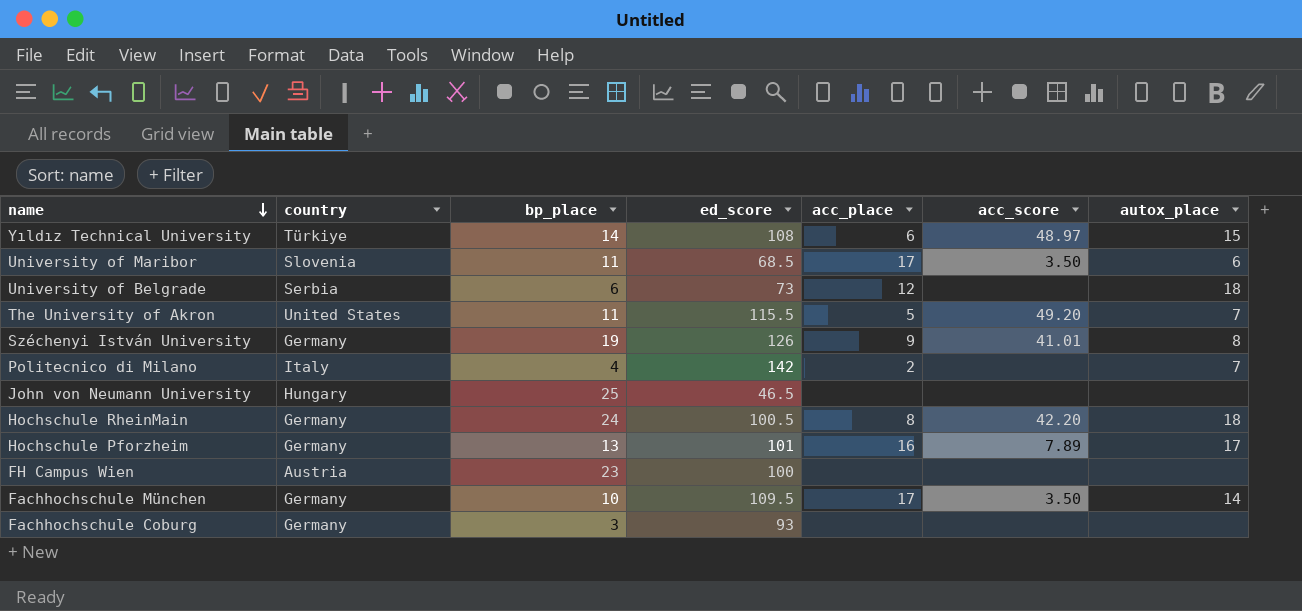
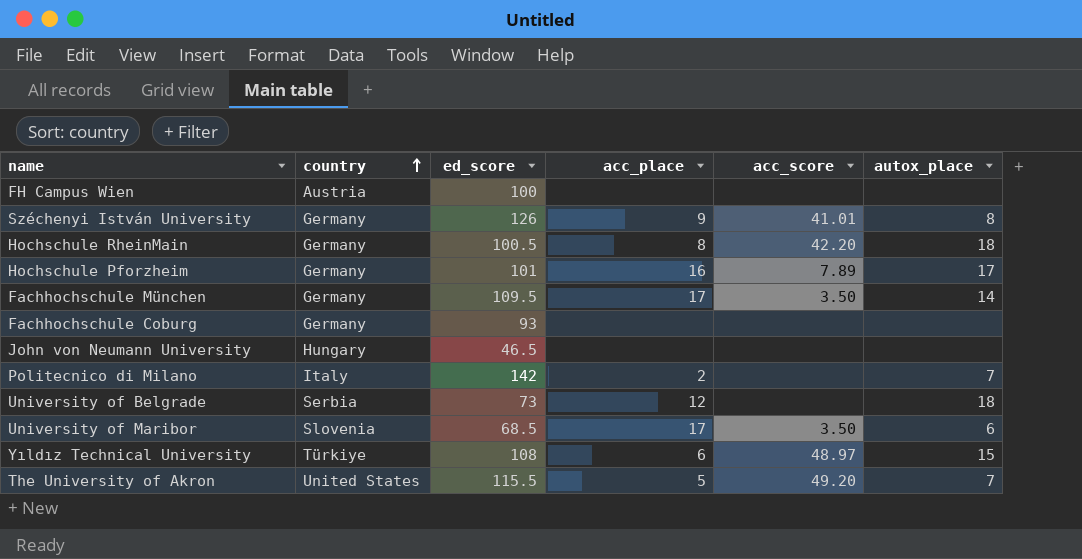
row order: name descending -> country ascending
column bp_place | position: 3 -> none

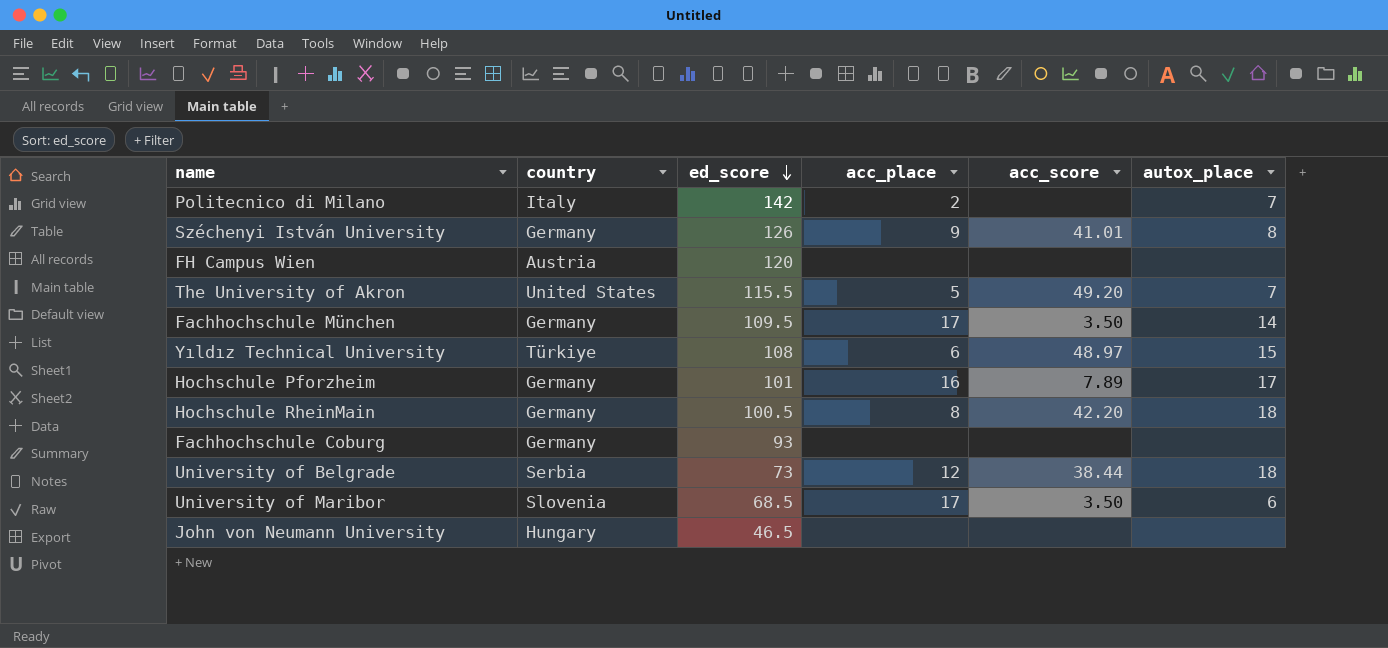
row order: country ascending -> ed_score descending
FH Campus Wien | ed_score: 100 -> 120
University of Belgrade | acc_score: none -> 38.44

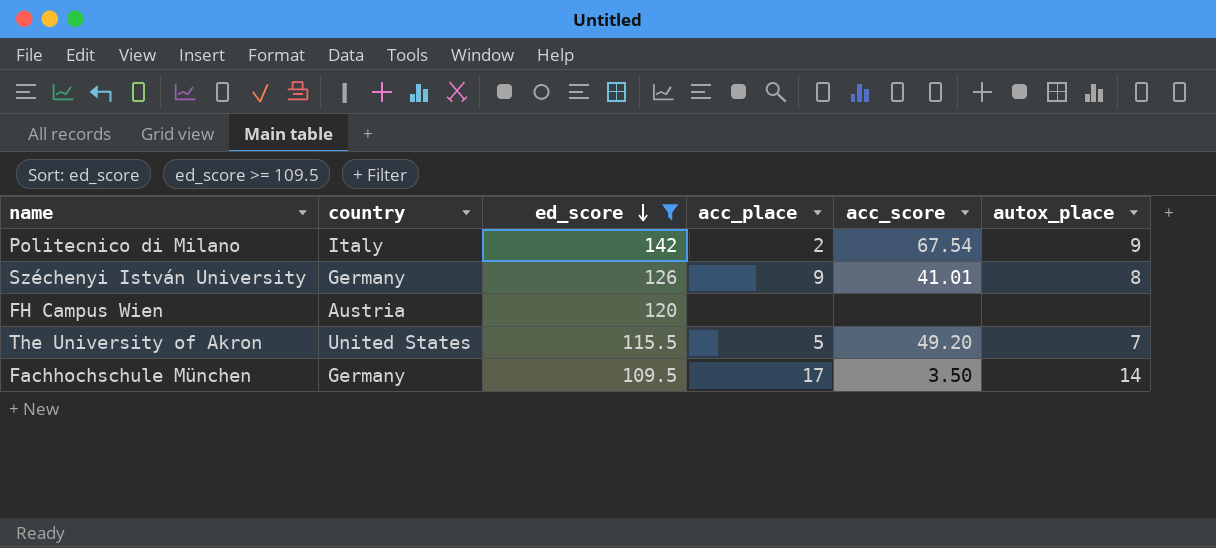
filter: none -> ed_score >= 109.5
Politecnico di Milano | acc_score: none -> 67.54
Politecnico di Milano | autox_place: 7 -> 9

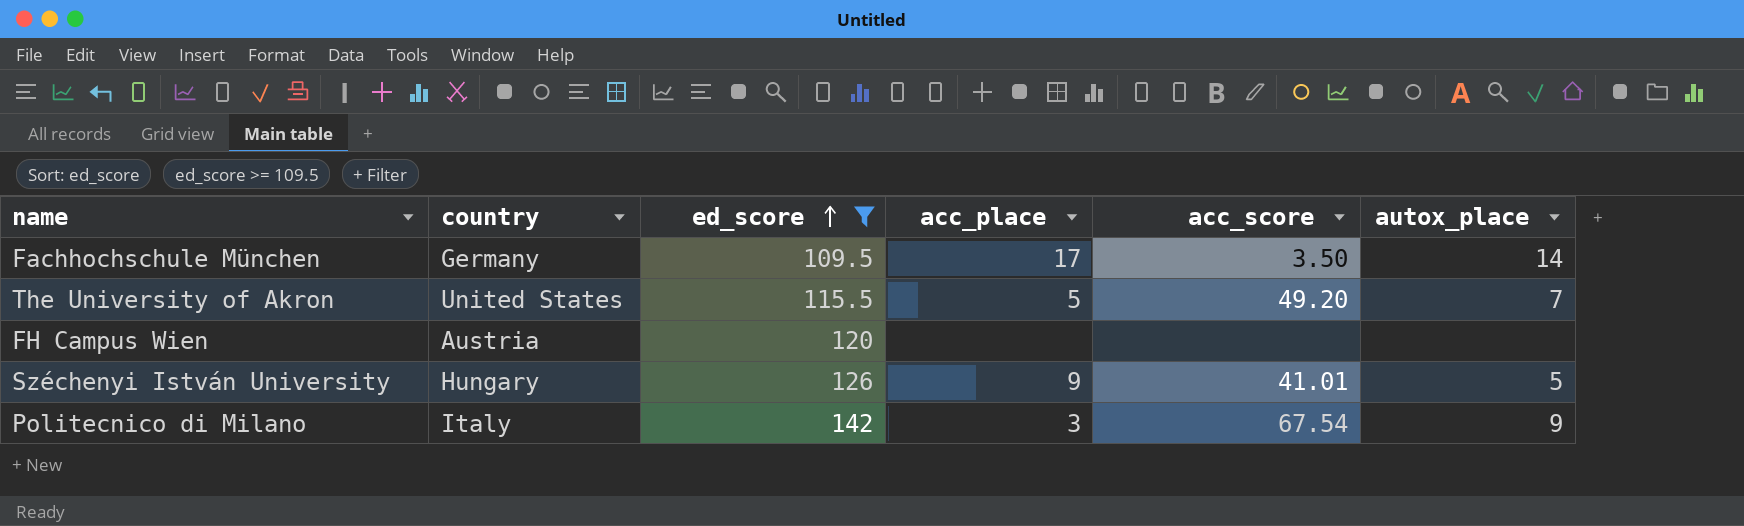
row order: ed_score descending -> ed_score ascending
Széchenyi István University | country: Germany -> Hungary
Széchenyi István University | autox_place: 8 -> 5
Politecnico di Milano | acc_place: 2 -> 3

